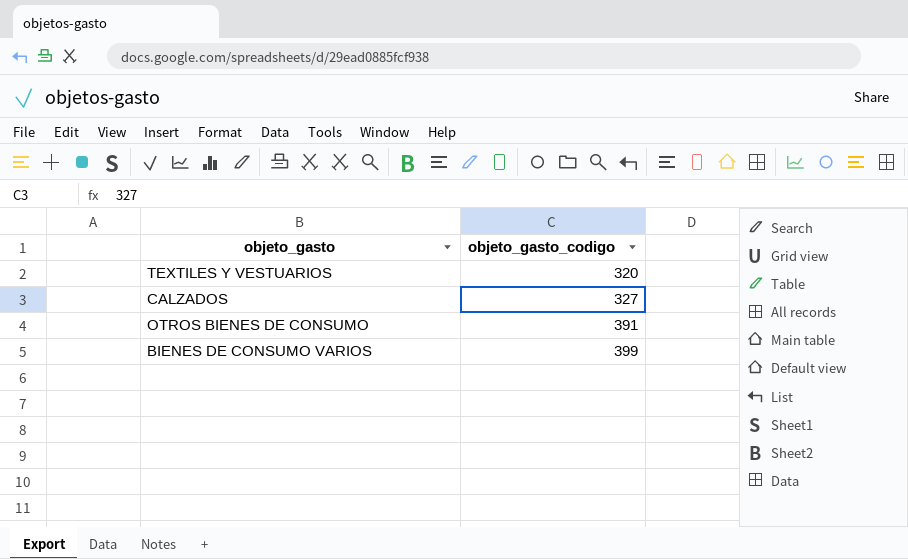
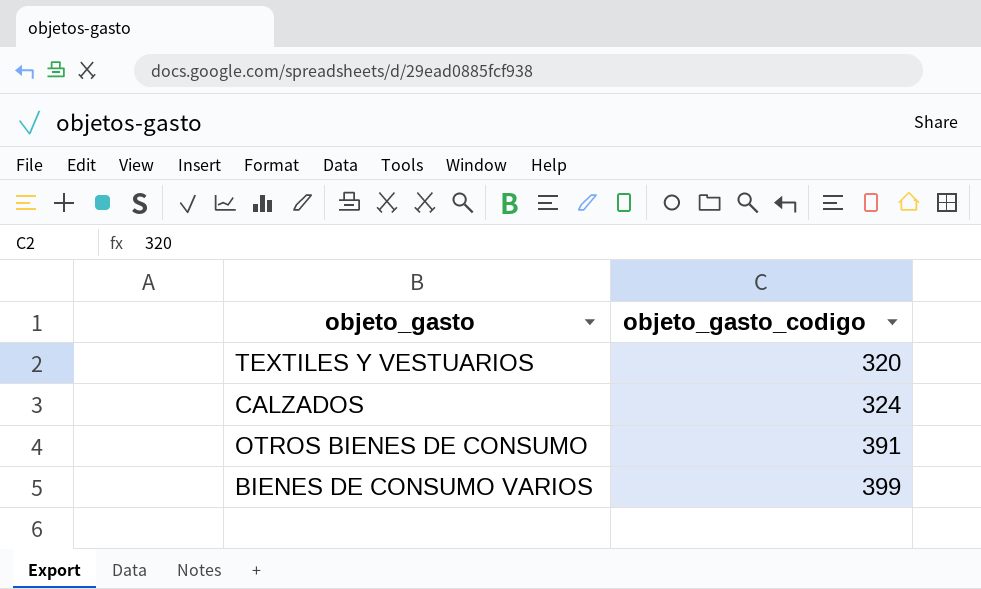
CALZADOS | objeto_gasto_codigo: 327 -> 324

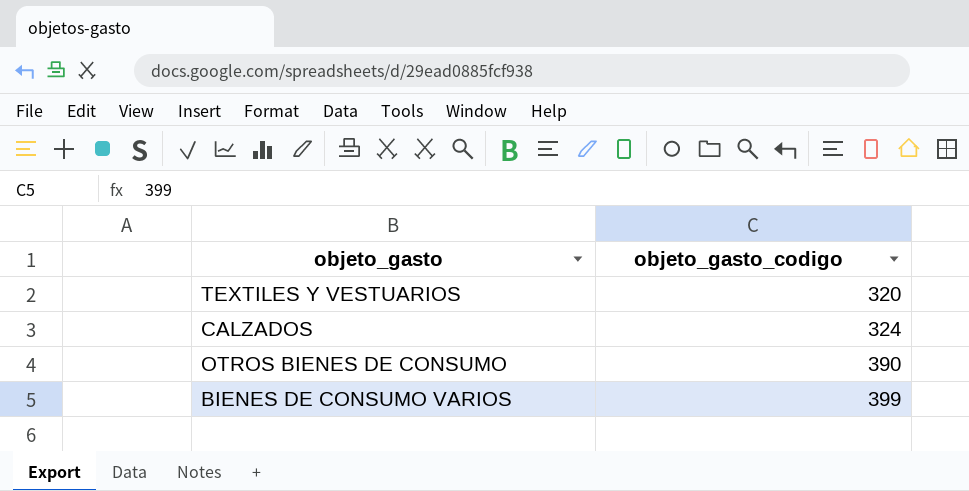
OTROS BIENES DE CONSUMO | objeto_gasto_codigo: 391 -> 390

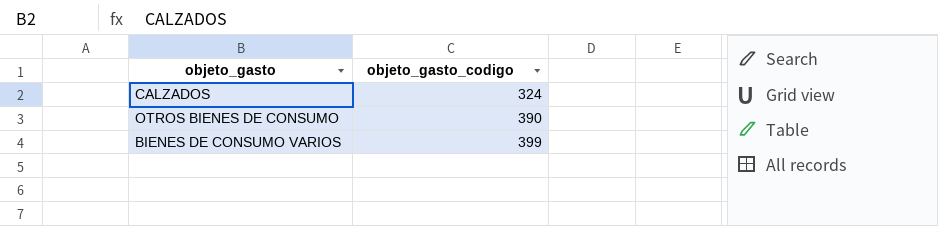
row TEXTILES Y VESTUARIOS: 320 -> none

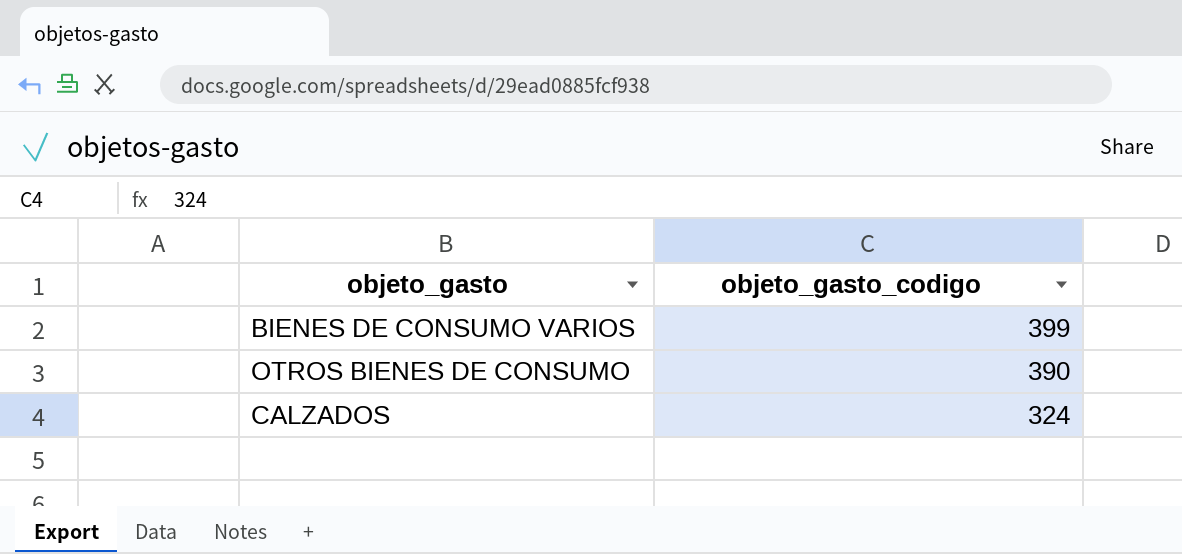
row order: objeto_gasto_codigo ascending -> objeto_gasto_codigo descending

